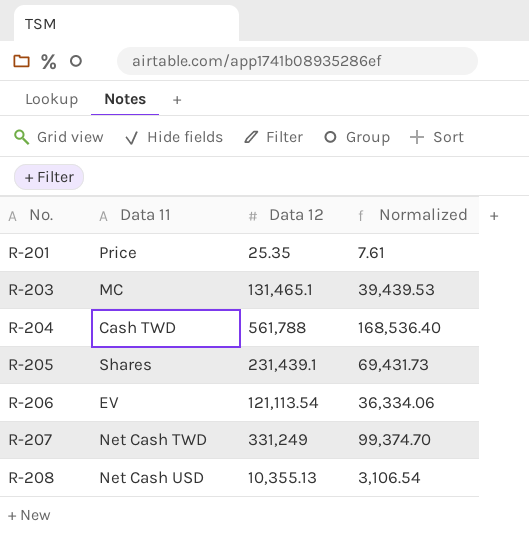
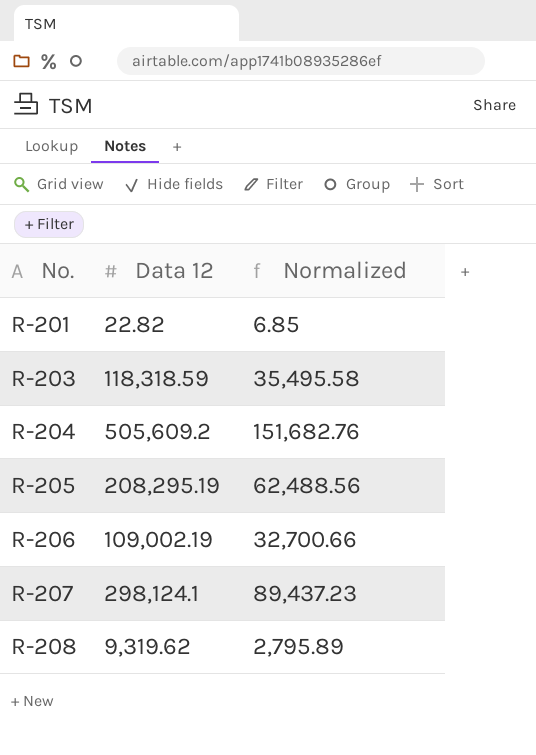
column Data 11 | position: 2 -> none
R-201 | Data 12: 25.35 -> 22.82
R-201 | Normalized: 7.61 -> 6.85
R-203 | Data 12: 131,465.1 -> 118,318.59
R-203 | Normalized: 39,439.53 -> 35,495.58
R-204 | Data 12: 561,788 -> 505,609.2
R-204 | Normalized: 168,536.40 -> 151,682.76
R-205 | Data 12: 231,439.1 -> 208,295.19
R-205 | Normalized: 69,431.73 -> 62,488.56
R-206 | Data 12: 121,113.54 -> 109,002.19
R-206 | Normalized: 36,334.06 -> 32,700.66
R-207 | Data 12: 331,249 -> 298,124.1
R-207 | Normalized: 99,374.70 -> 89,437.23
R-208 | Data 12: 10,355.13 -> 9,319.62
R-208 | Normalized: 3,106.54 -> 2,795.89

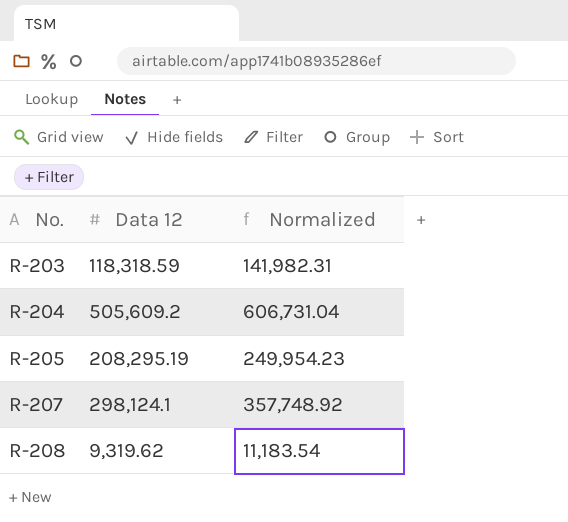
column Normalized | formula: [Data 12] * 0.3 -> [Data 12] * 1.2
row R-201: 22.82 | 6.85 -> none
row R-206: 109,002.19 | 32,700.66 -> none

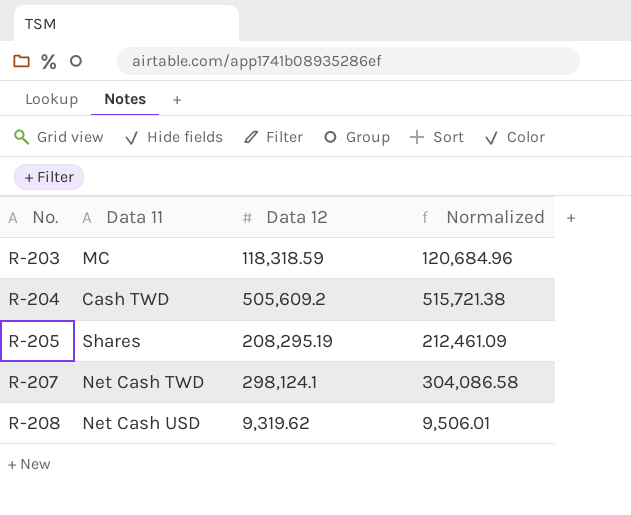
column Data 11 | position: none -> 2
column Normalized | formula: [Data 12] * 1.2 -> [Data 12] * 1.02

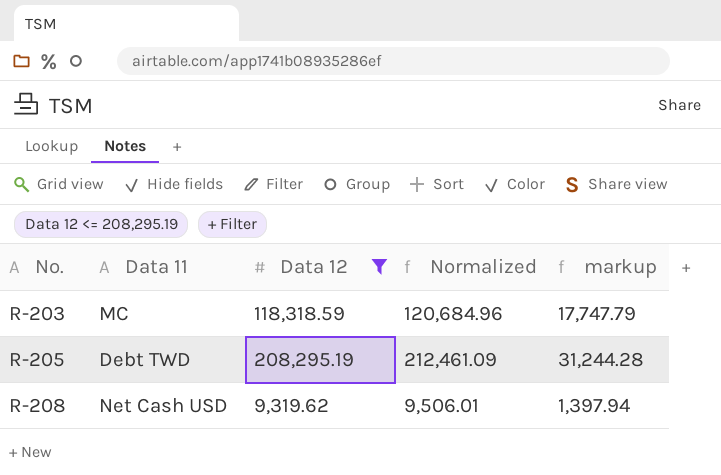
filter: none -> Data 12 <= 208,295.19
column markup | formula: none -> [Data 12] * 0.15
R-205 | Data 11: Shares -> Debt TWD

